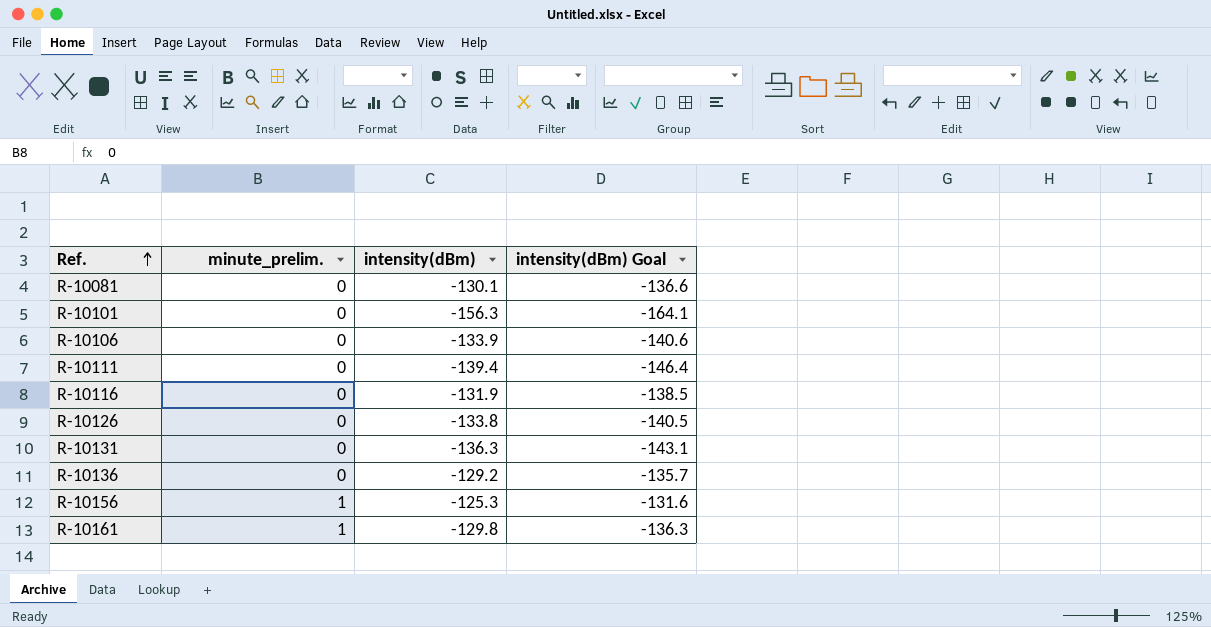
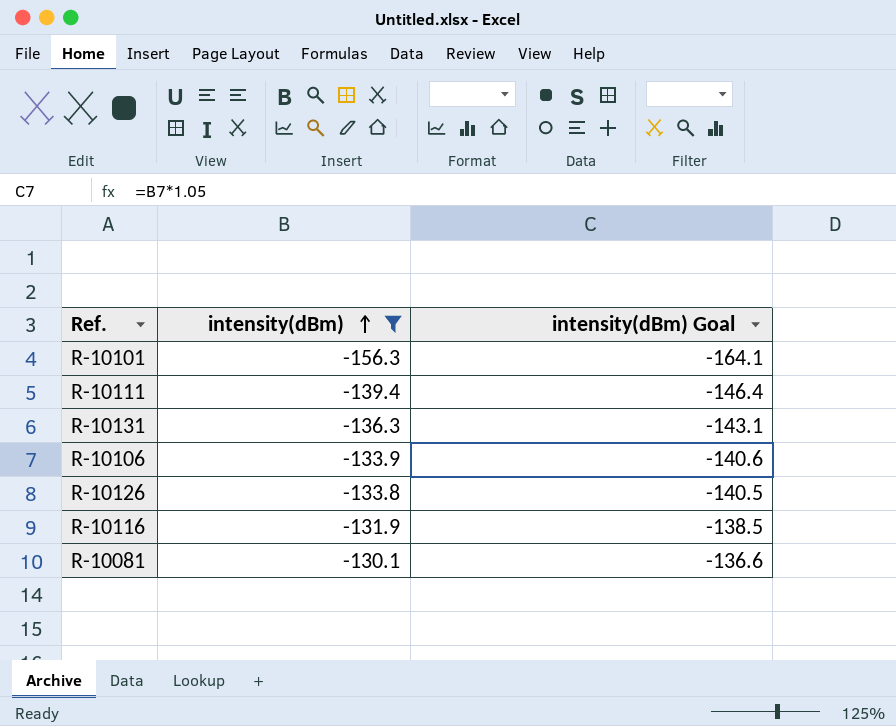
filter: none -> intensity(dBm) <= -130.1
row order: Ref. ascending -> intensity(dBm) ascending
column minute_prelim. | position: 2 -> none

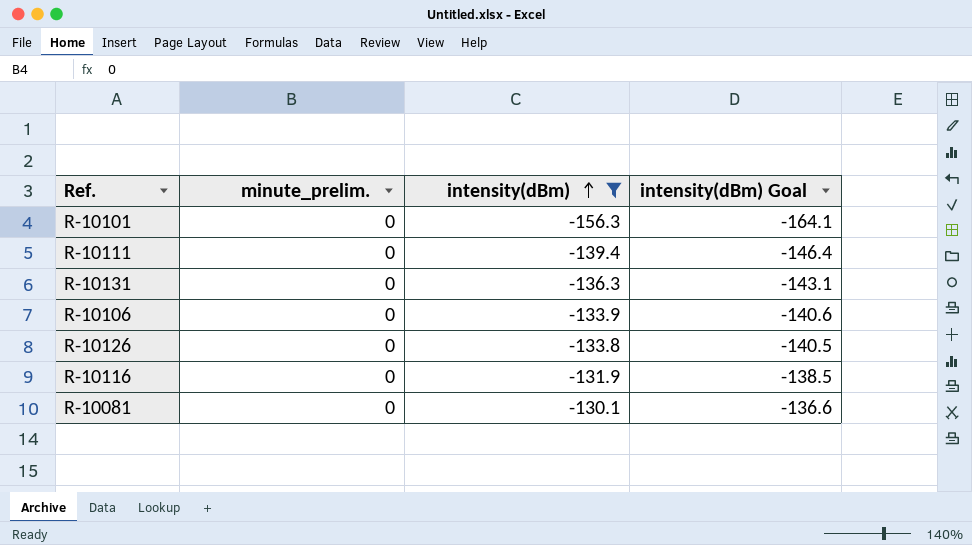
column minute_prelim. | position: none -> 2

